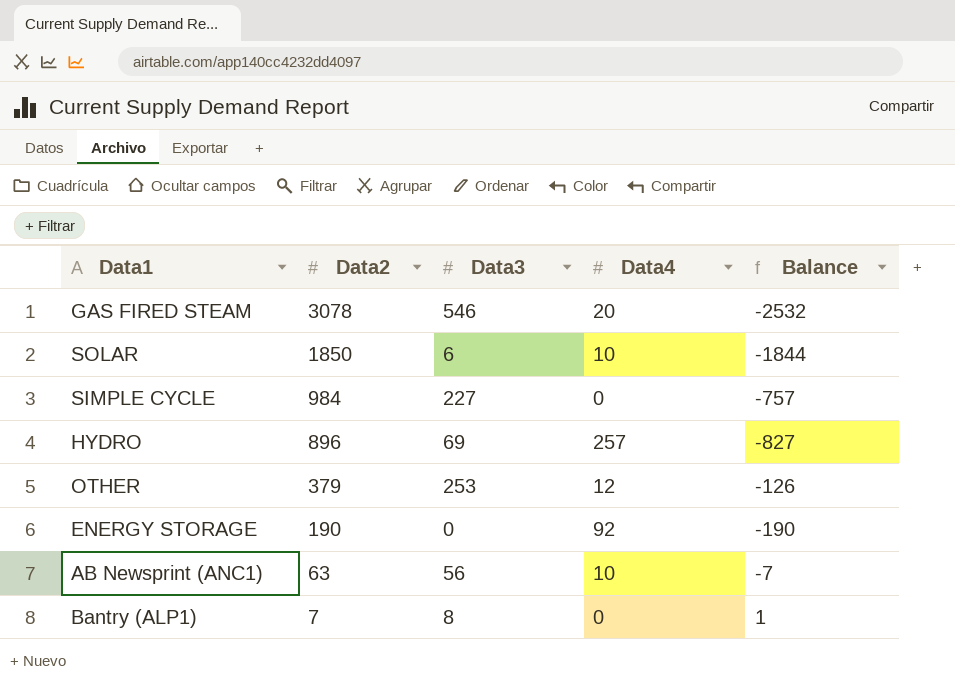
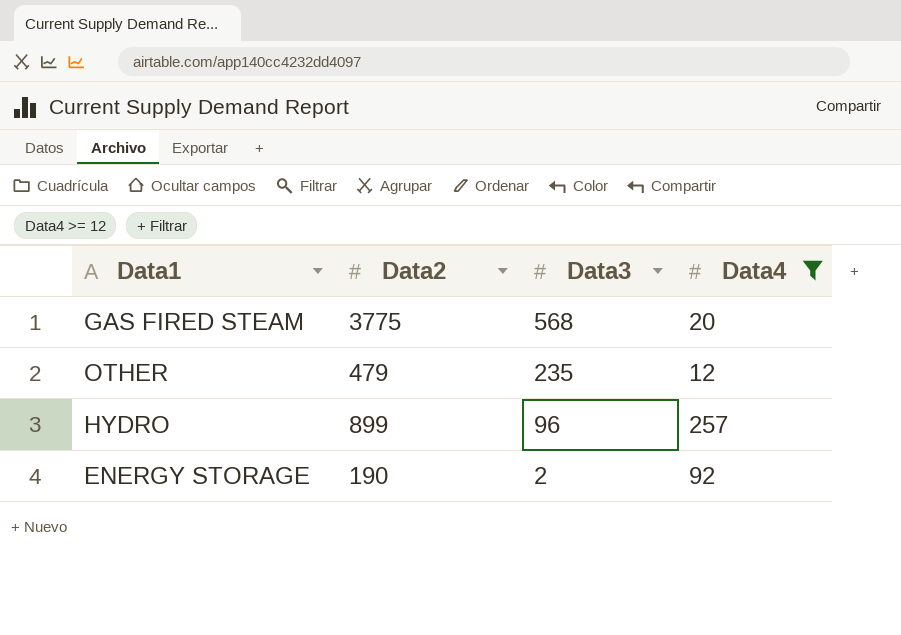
filter: none -> Data4 >= 12
row order: Data2 descending -> Data3 descending
column Balance | formula: [Data3] - [Data2] -> none
GAS FIRED STEAM | Data2: 3078 -> 3775
GAS FIRED STEAM | Data3: 546 -> 568
OTHER | Data2: 379 -> 479
OTHER | Data3: 253 -> 235
HYDRO | Data2: 896 -> 899
HYDRO | Data3: 69 -> 96
ENERGY STORAGE | Data3: 0 -> 2

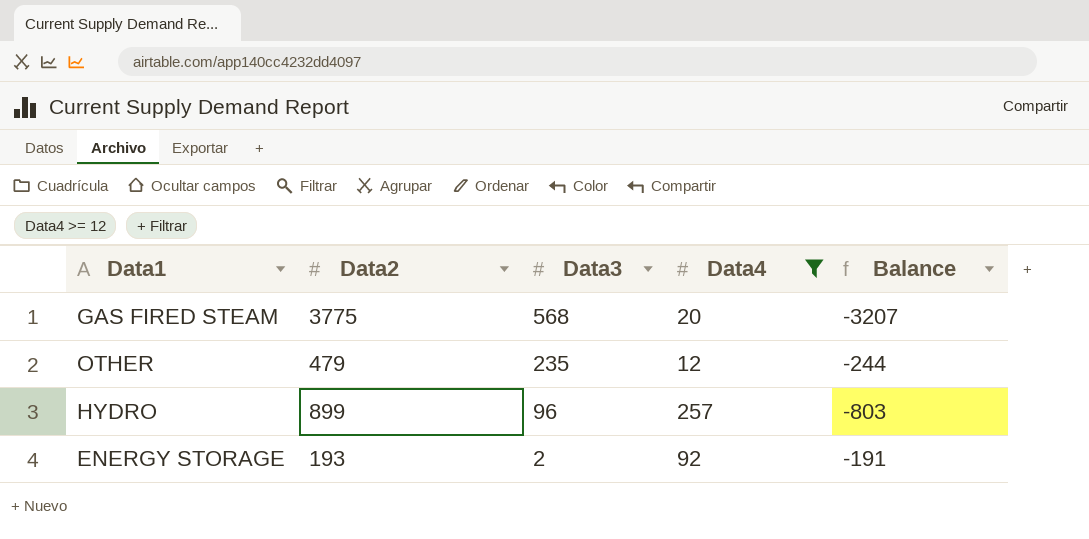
column Balance | formula: none -> [Data3] - [Data2]
ENERGY STORAGE | Data2: 190 -> 193

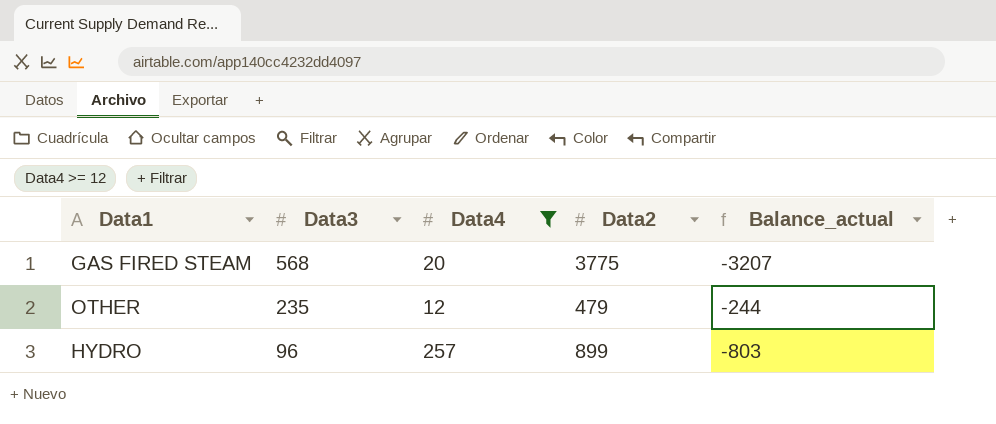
column Data2 | position: 2 -> 4
column name: Balance -> Balance_actual
row ENERGY STORAGE: 193 | 2 | 92 | -191 -> none

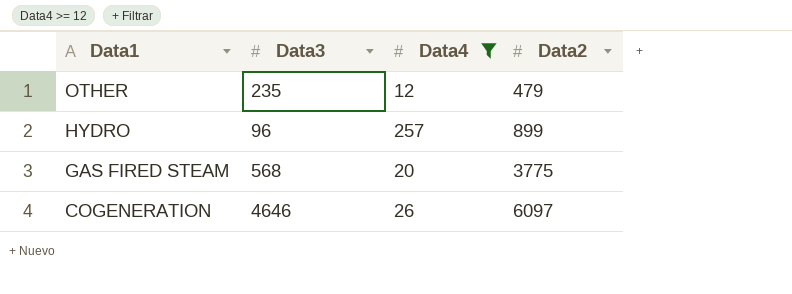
row order: Data3 descending -> Data1 descending
column Balance_actual | formula: [Data3] - [Data2] -> none
row COGENERATION: none -> 4646 | 26 | 6097

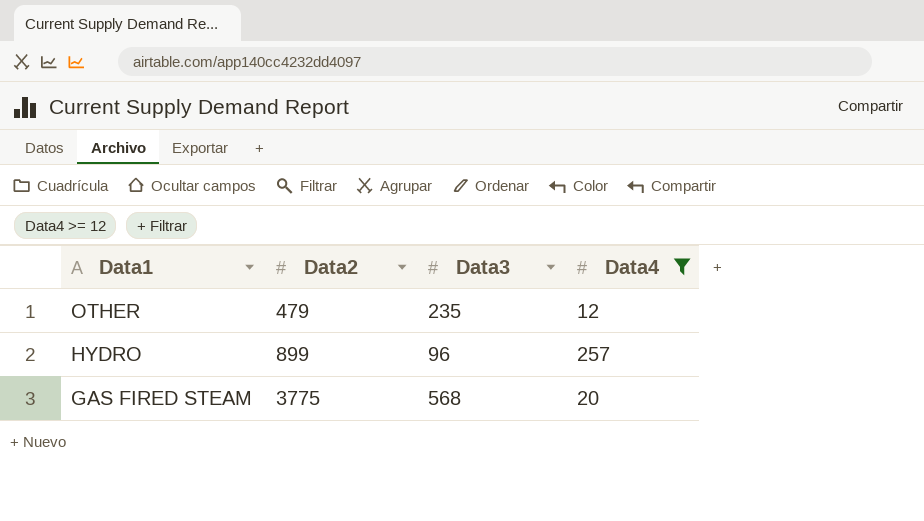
column Data2 | position: 4 -> 2
row COGENERATION: 4646 | 26 | 6097 -> none

